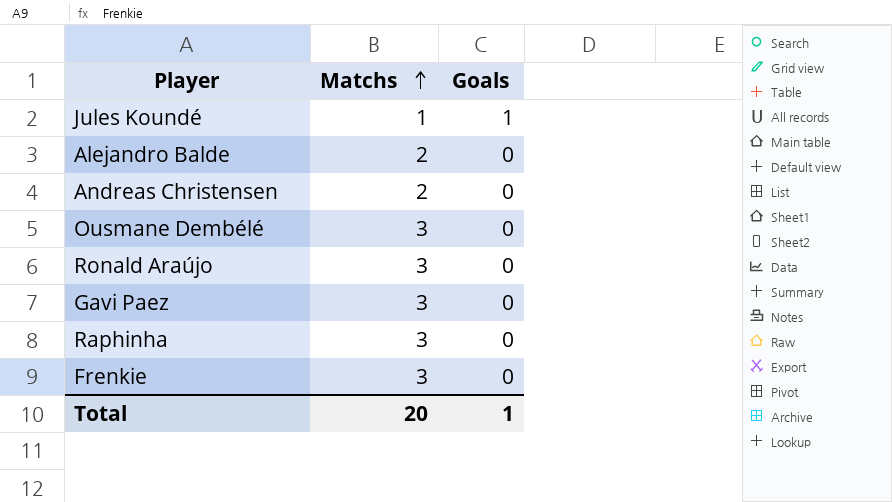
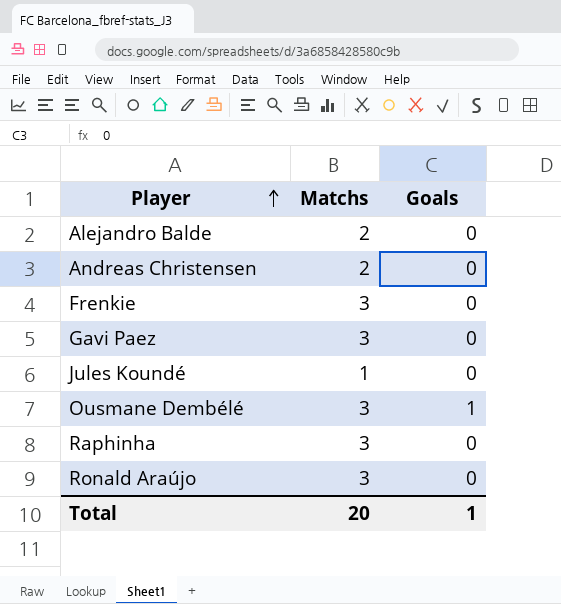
row order: Matchs ascending -> Player ascending
Jules Koundé | Goals: 1 -> 0
Ousmane Dembélé | Goals: 0 -> 1

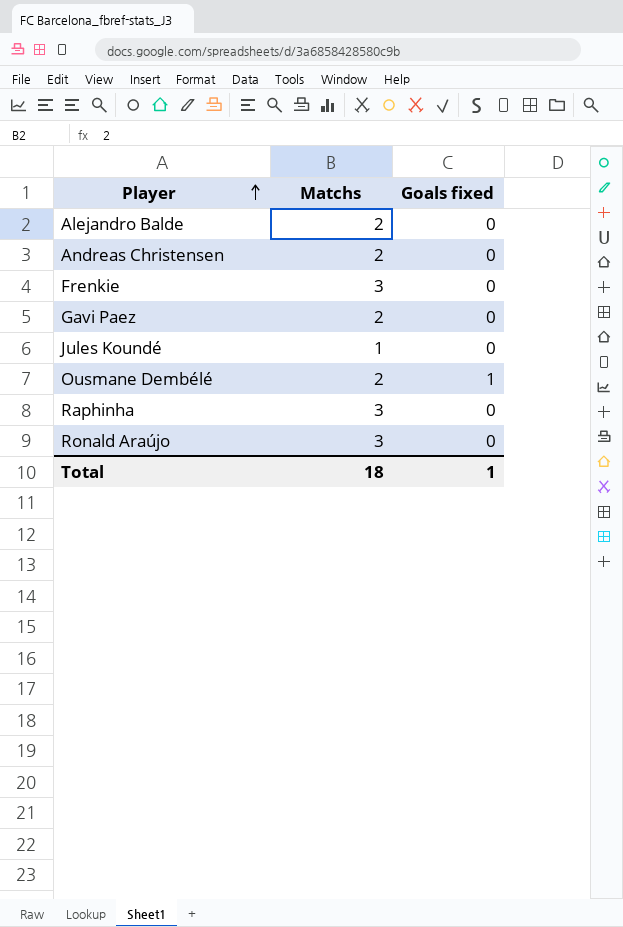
column name: Goals -> Goals fixed
Gavi Paez | Matchs: 3 -> 2
Ousmane Dembélé | Matchs: 3 -> 2
Total | Matchs: 20 -> 18

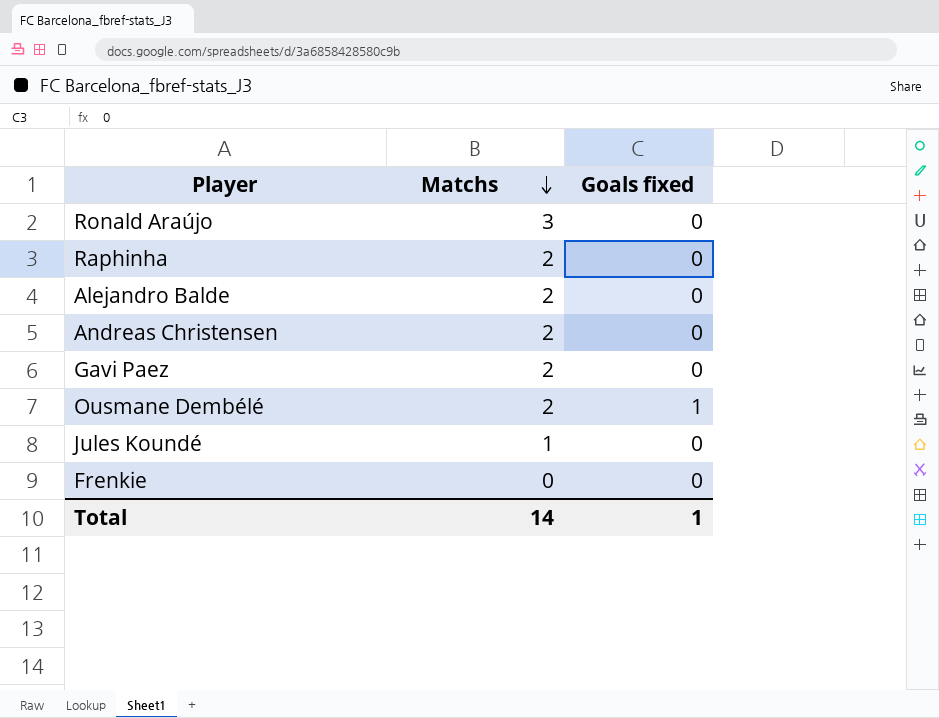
row order: Player ascending -> Matchs descending
Raphinha | Matchs: 3 -> 2
Frenkie | Matchs: 3 -> 0
Total | Matchs: 18 -> 14

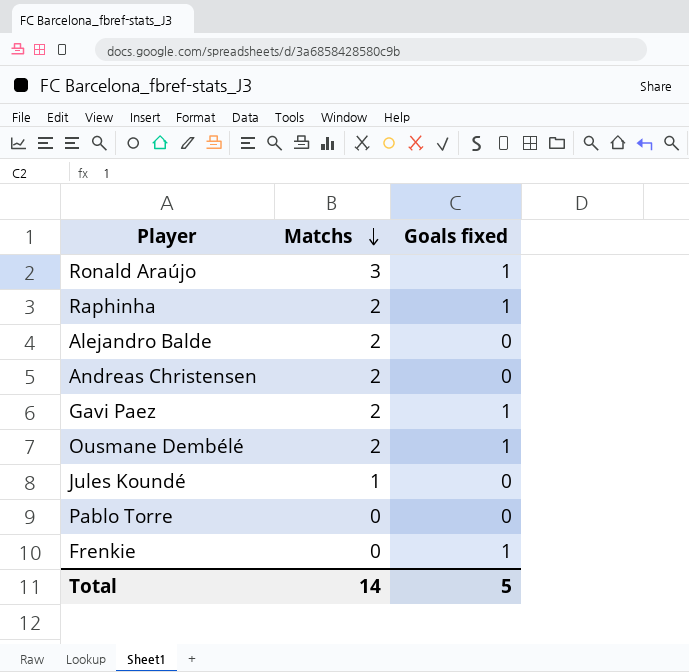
Ronald Araújo | Goals fixed: 0 -> 1
Raphinha | Goals fixed: 0 -> 1
Gavi Paez | Goals fixed: 0 -> 1
row Pablo Torre: none -> 0 | 0
Frenkie | Goals fixed: 0 -> 1
Total | Goals fixed: 1 -> 5

